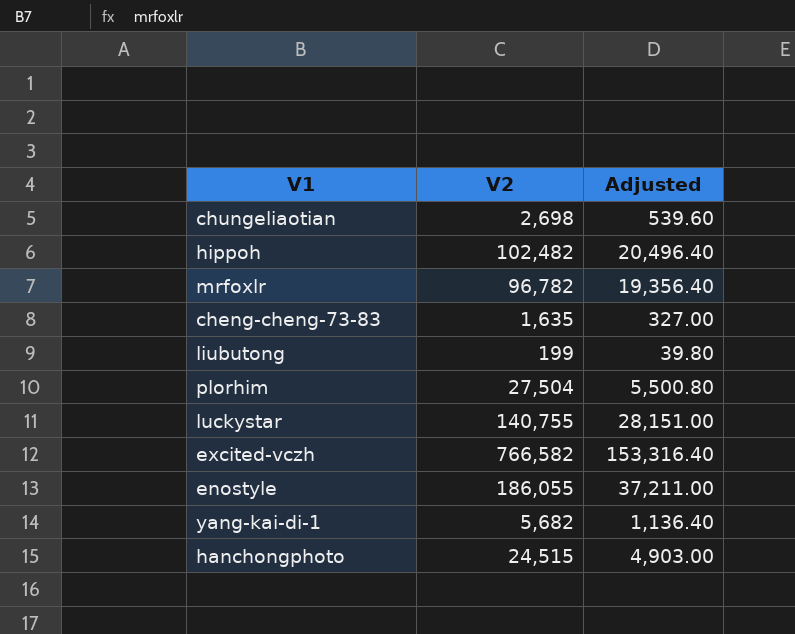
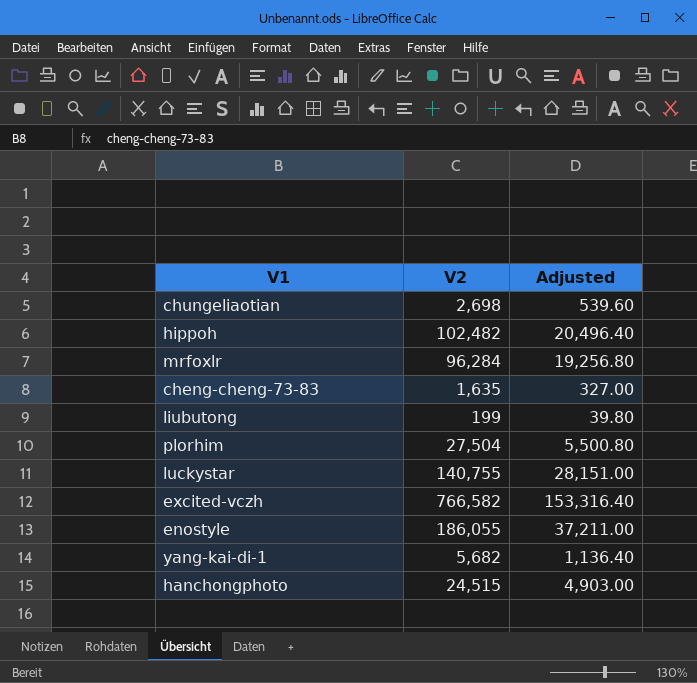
mrfoxlr | V2: 96,782 -> 96,284
mrfoxlr | Adjusted: 19,356.40 -> 19,256.80

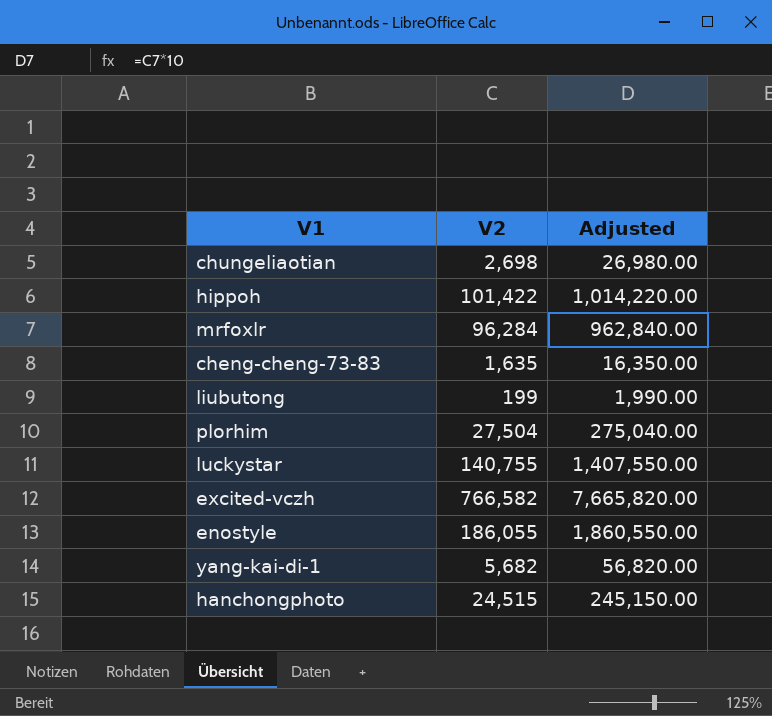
column Adjusted | formula: [V2] * 0.2 -> [V2] * 10
hippoh | V2: 102,482 -> 101,422

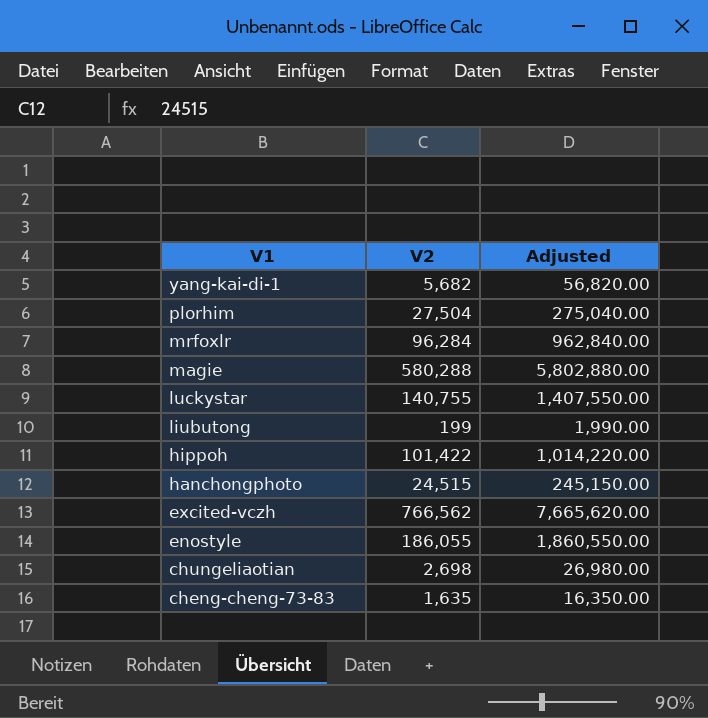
row order: none -> V1 descending
row magie: none -> 580,288 | 5,802,880.00
excited-vczh | V2: 766,582 -> 766,562
excited-vczh | Adjusted: 7,665,820.00 -> 7,665,620.00

